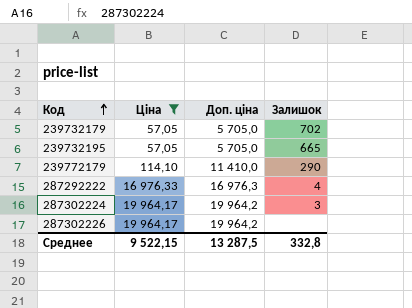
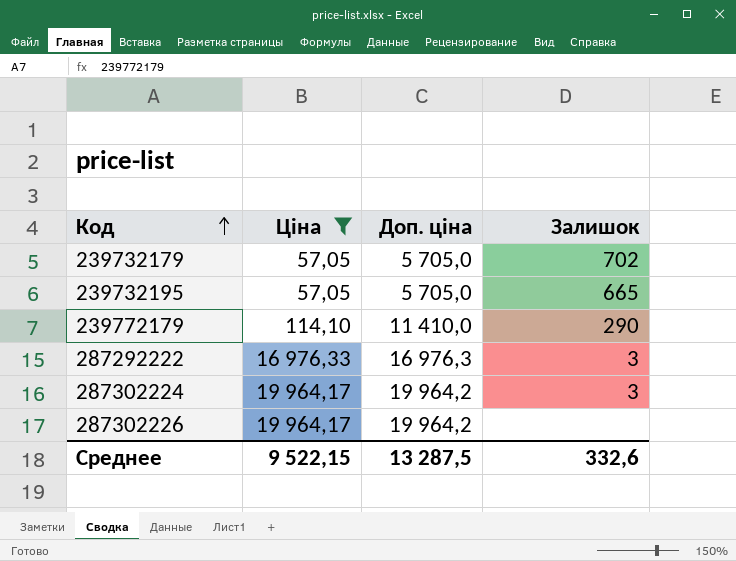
287292222 | Залишок: 4 -> 3
Среднее | Залишок: 332,8 -> 332,6

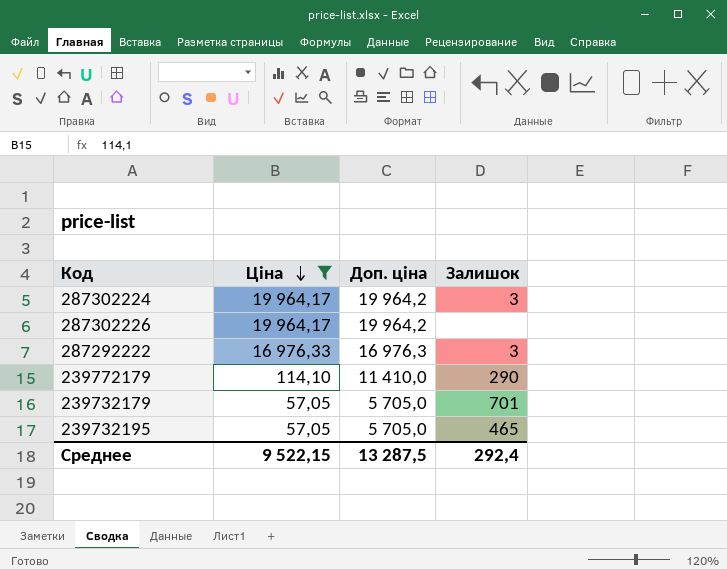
row order: Код ascending -> Ціна descending
239732179 | Залишок: 702 -> 701
239732195 | Залишок: 665 -> 465
Среднее | Залишок: 332,6 -> 292,4

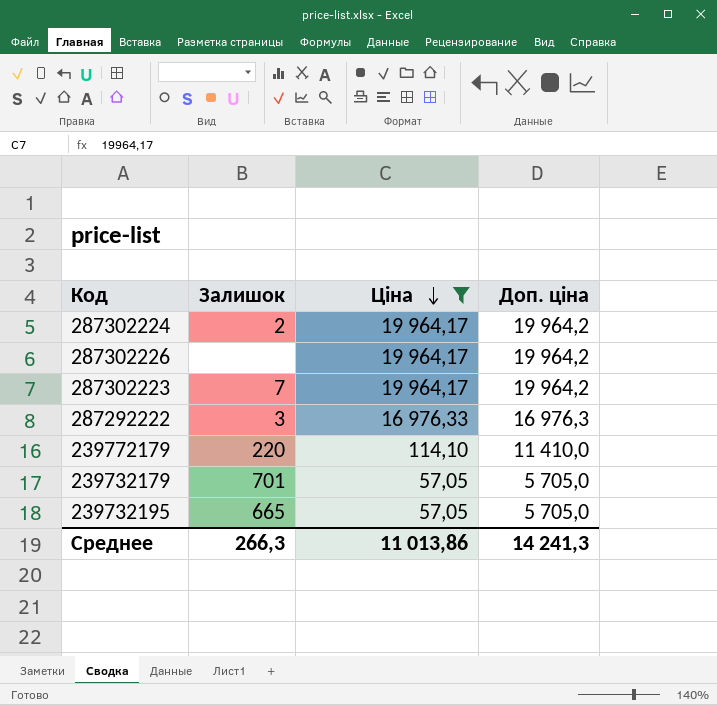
column Залишок | position: 4 -> 2
287302224 | Залишок: 3 -> 2
row 287302223: none -> 7 | 19 964,17 | 19 964,2
239772179 | Залишок: 290 -> 220
239732195 | Залишок: 465 -> 665
Среднее | Залишок: 292,4 -> 266,3
Среднее | Ціна: 9 522,15 -> 11 013,86
Среднее | Доп. ціна: 13 287,5 -> 14 241,3

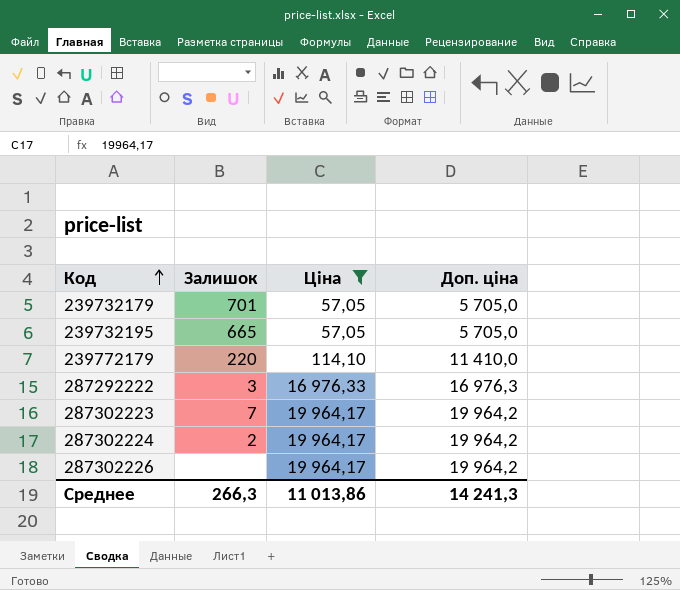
row order: Ціна descending -> Код ascending

